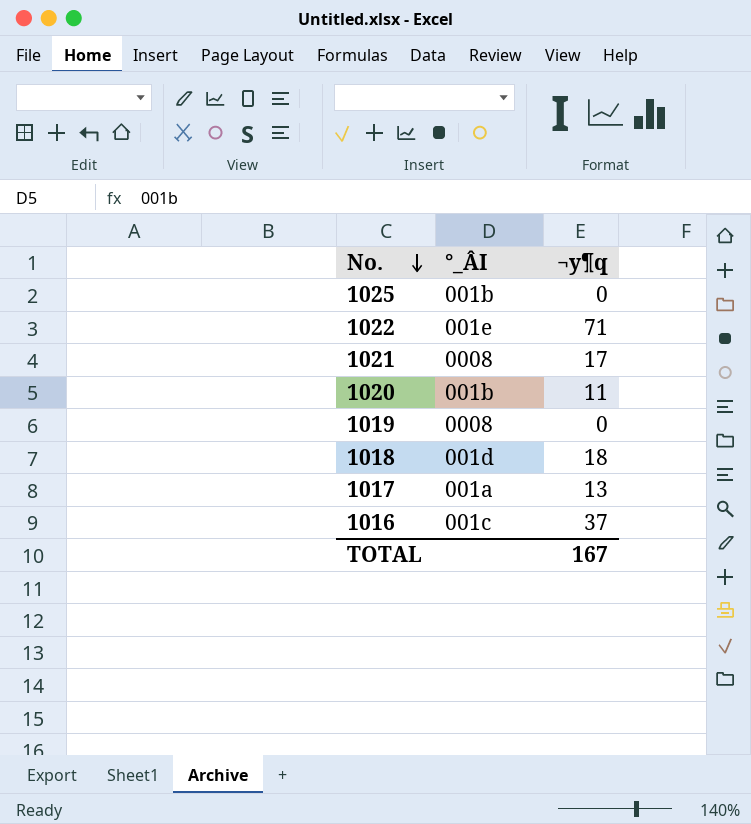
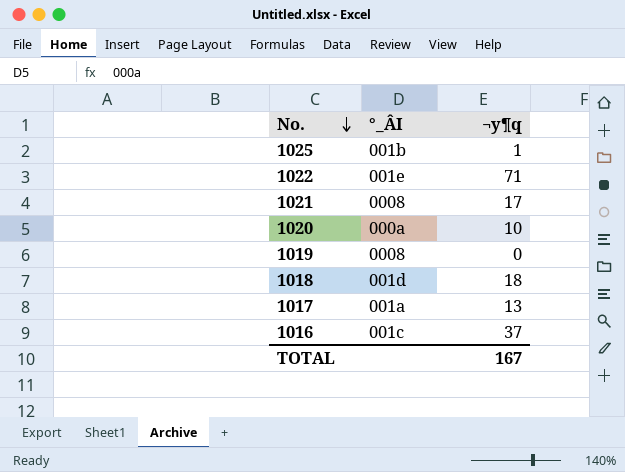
1025 | ¬y¶q: 0 -> 1
1020 | °_ÂI: 001b -> 000a
1020 | ¬y¶q: 11 -> 10

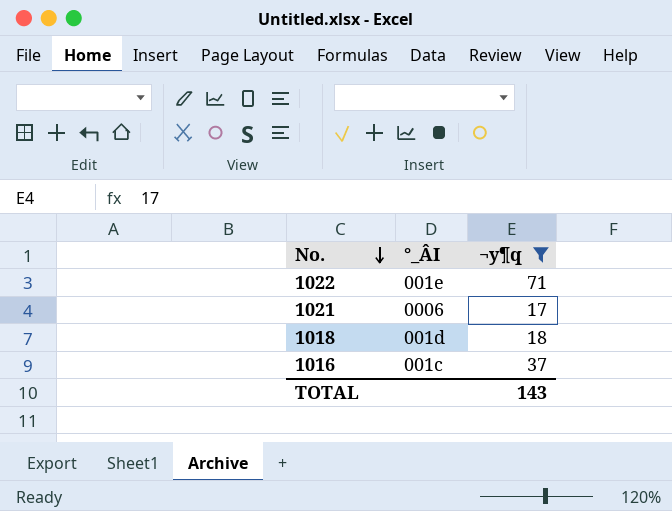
filter: none -> ¬y¶q >= 17
1021 | °_ÂI: 0008 -> 0006
TOTAL | ¬y¶q: 167 -> 143

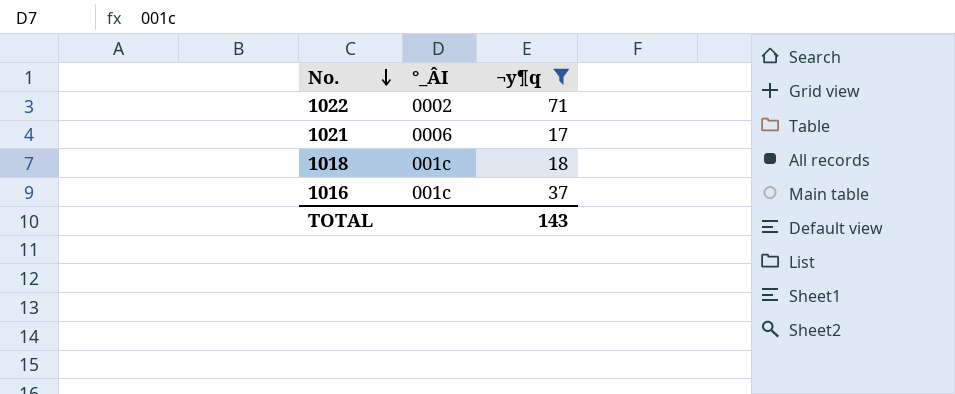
1022 | °_ÂI: 001e -> 0002
1018 | °_ÂI: 001d -> 001c

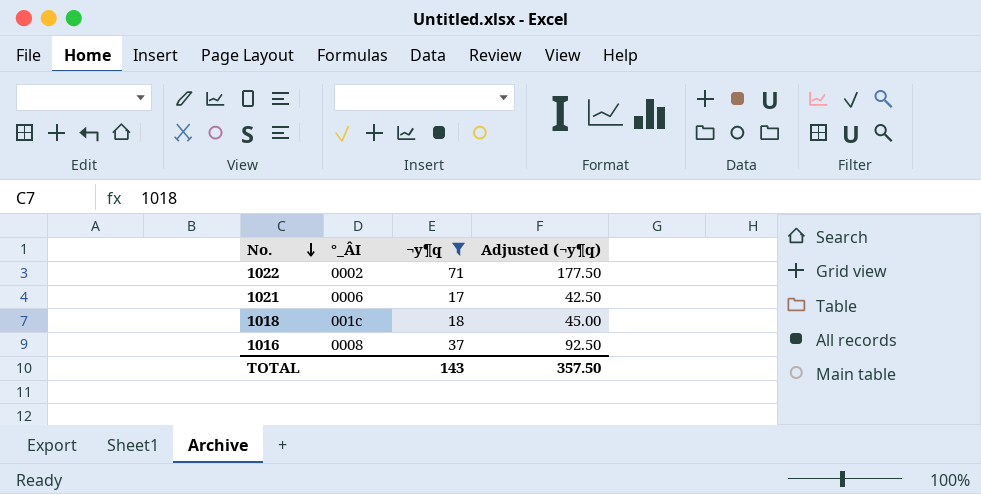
column Adjusted (¬y¶q) | formula: none -> [¬y¶q] * 2.5
1016 | °_ÂI: 001c -> 0008

